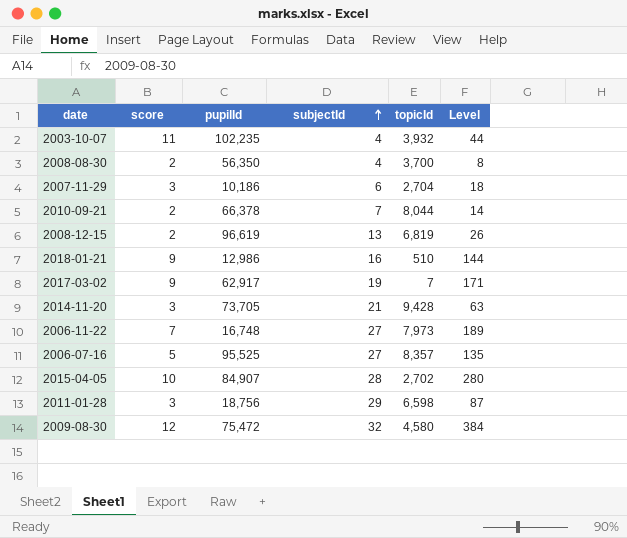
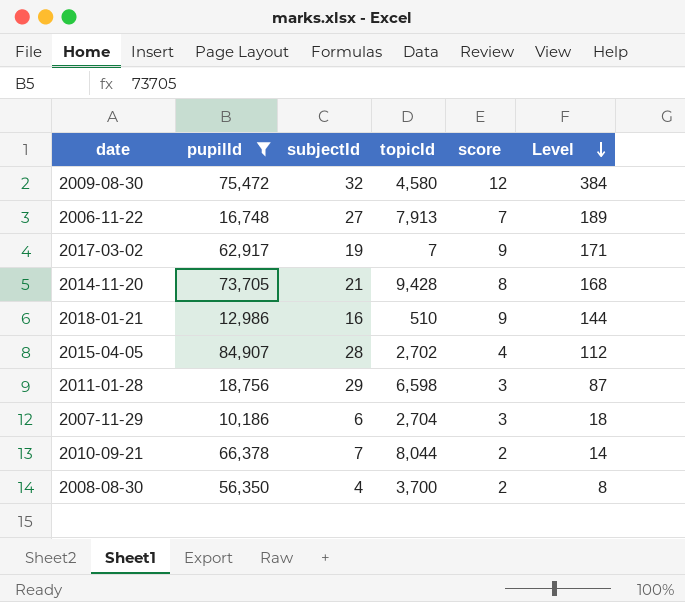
filter: none -> pupilId <= 84,907
row order: subjectId ascending -> Level descending
column score | position: 2 -> 5
2006-11-22 | topicId: 7,973 -> 7,913
2014-11-20 | score: 3 -> 8
2014-11-20 | Level: 63 -> 168
2015-04-05 | score: 10 -> 4
2015-04-05 | Level: 280 -> 112

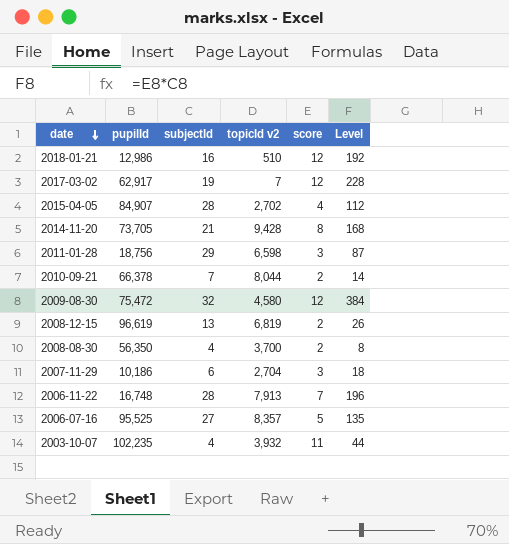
filter: pupilId <= 84,907 -> none
row order: Level descending -> date descending
column name: topicId -> topicId v2
2018-01-21 | score: 9 -> 12
2018-01-21 | Level: 144 -> 192
2017-03-02 | score: 9 -> 12
2017-03-02 | Level: 171 -> 228
2006-11-22 | subjectId: 27 -> 28
2006-11-22 | Level: 189 -> 196

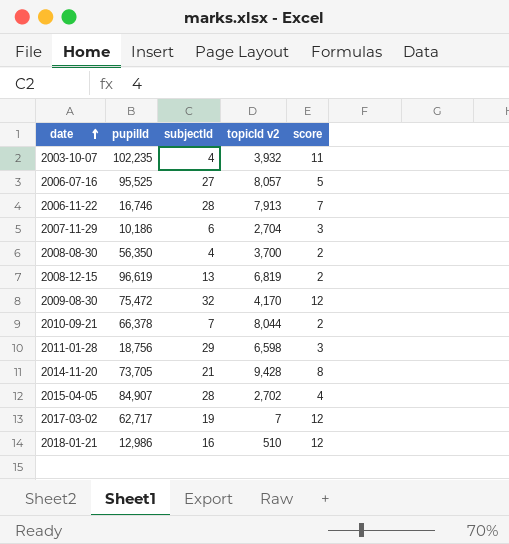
row order: date descending -> date ascending
column Level | formula: [subjectId] * [score] -> none
2006-07-16 | topicId v2: 8,357 -> 8,057
2006-11-22 | pupilId: 16,748 -> 16,746
2009-08-30 | topicId v2: 4,580 -> 4,170
2017-03-02 | pupilId: 62,917 -> 62,717

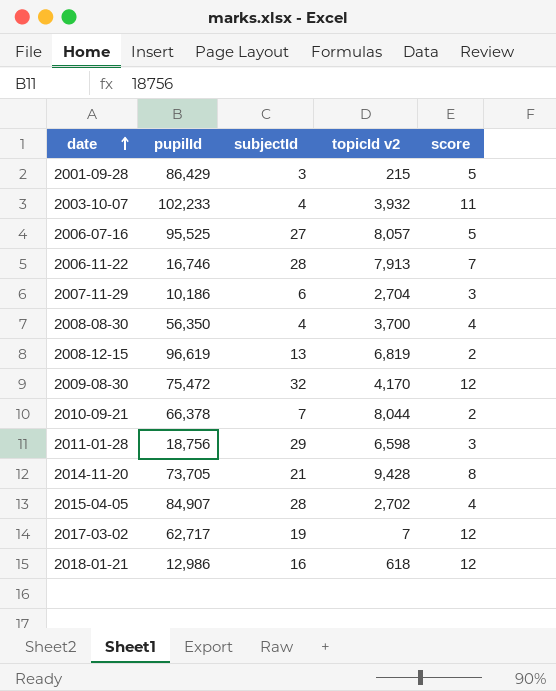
row 2001-09-28: none -> 86,429 | 3 | 215 | 5
2003-10-07 | pupilId: 102,235 -> 102,233
2008-08-30 | score: 2 -> 4
2018-01-21 | topicId v2: 510 -> 618

